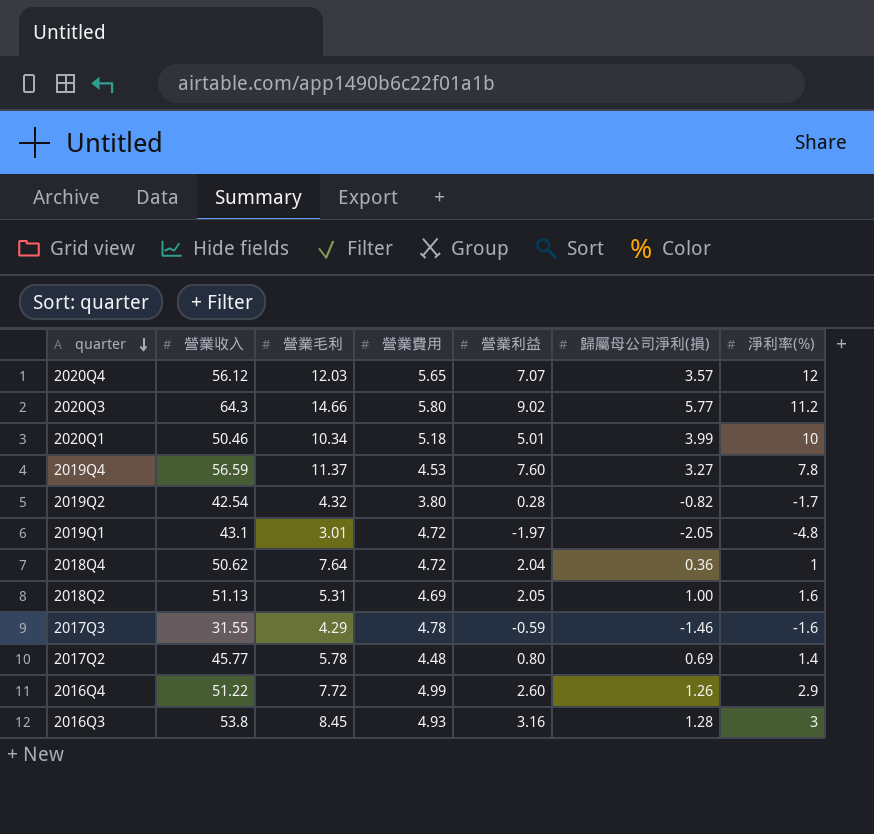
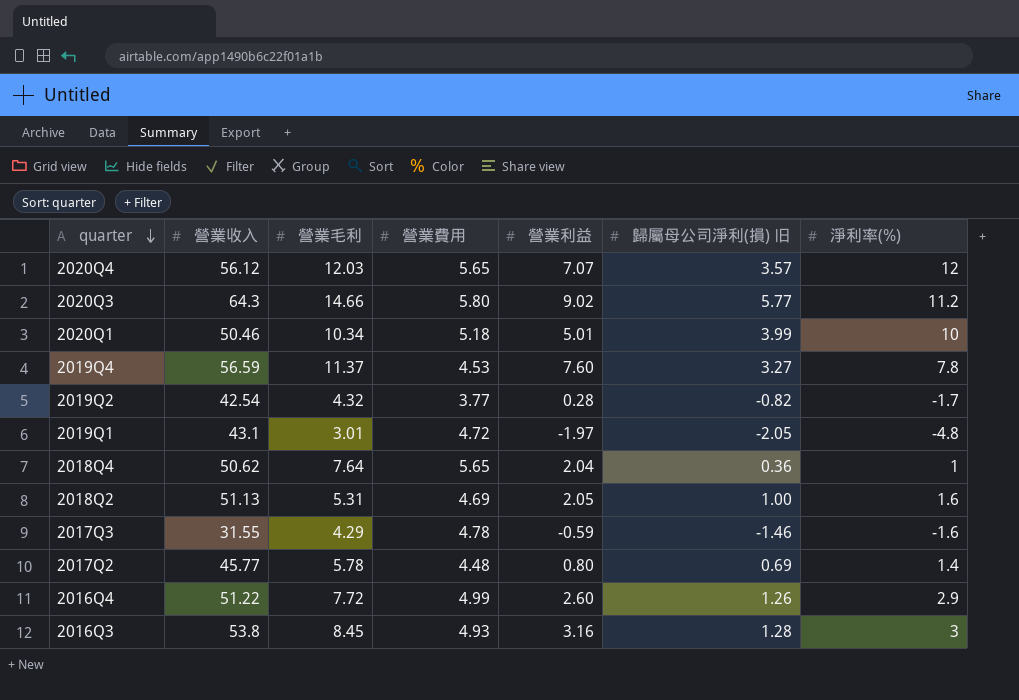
column name: 歸屬母公司淨利(損) -> 歸屬母公司淨利(損) 旧
2019Q2 | 營業費用: 3.80 -> 3.77
2018Q4 | 營業費用: 4.72 -> 5.65

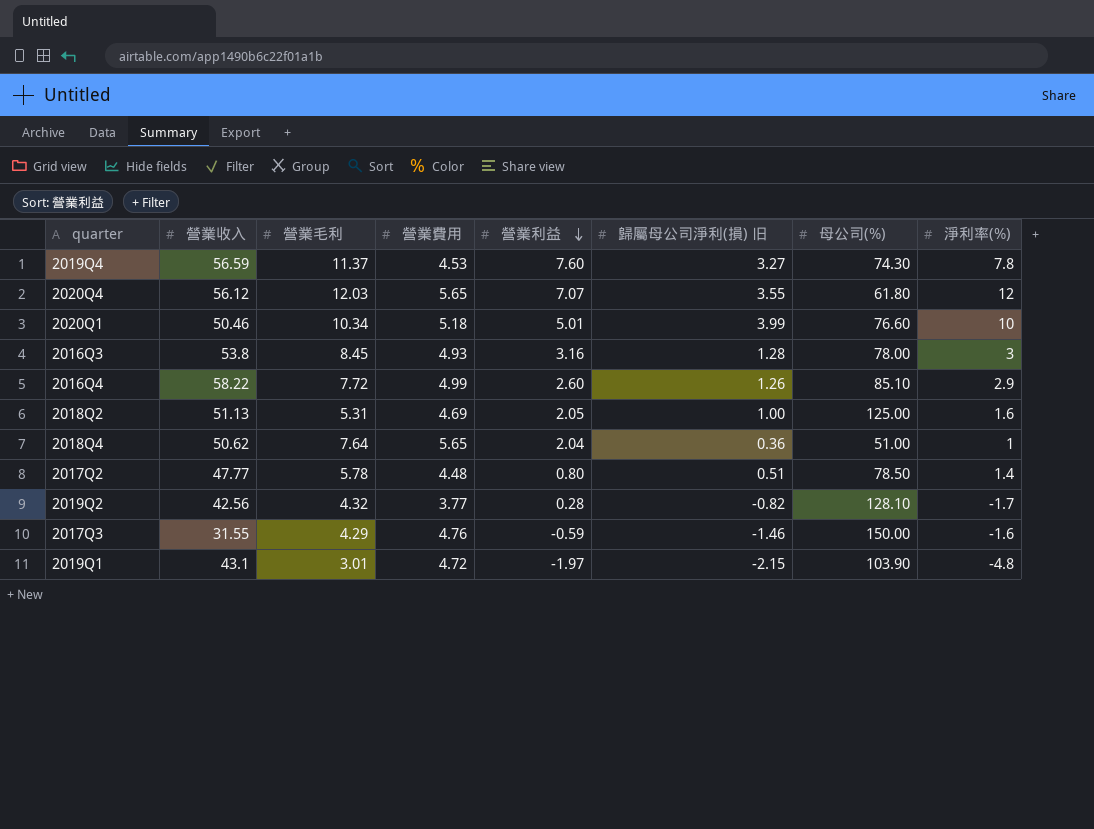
row order: quarter descending -> 營業利益 descending
column 母公司(%) | position: none -> 7
row 2020Q3: 64.3 | 14.66 | 5.80 | 9.02 | 5.77 | 11.2 -> none
2020Q4 | 歸屬母公司淨利(損) 旧: 3.57 -> 3.55
2016Q4 | 營業收入: 51.22 -> 58.22
2017Q2 | 營業收入: 45.77 -> 47.77
2017Q2 | 歸屬母公司淨利(損) 旧: 0.69 -> 0.51
2019Q2 | 營業收入: 42.54 -> 42.56
2017Q3 | 營業費用: 4.78 -> 4.76
2019Q1 | 歸屬母公司淨利(損) 旧: -2.05 -> -2.15

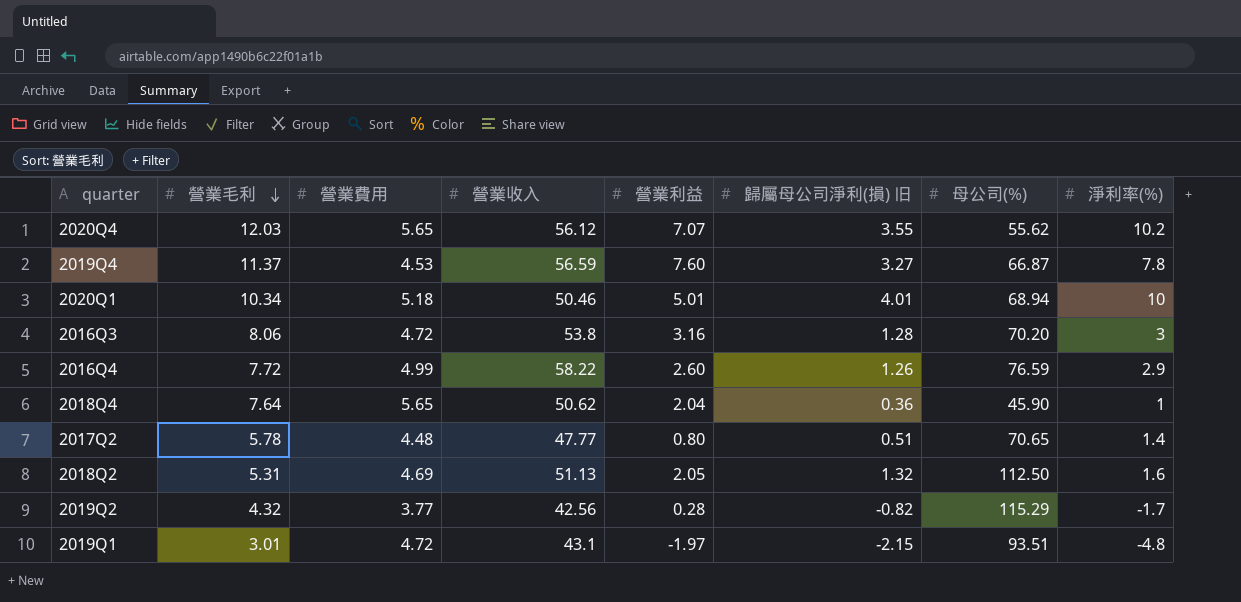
row order: 營業利益 descending -> 營業毛利 descending
column 營業收入 | position: 2 -> 4
row 2017Q3: 31.55 | 4.29 | 4.76 | -0.59 | -1.46 | 150.00 | -1.6 -> none
2020Q4 | 母公司(%): 61.80 -> 55.62
2020Q4 | 淨利率(%): 12 -> 10.2
2019Q4 | 母公司(%): 74.30 -> 66.87
2020Q1 | 歸屬母公司淨利(損) 旧: 3.99 -> 4.01
2020Q1 | 母公司(%): 76.60 -> 68.94
2016Q3 | 營業毛利: 8.45 -> 8.06
2016Q3 | 營業費用: 4.93 -> 4.72
2016Q3 | 母公司(%): 78.00 -> 70.20
2016Q4 | 母公司(%): 85.10 -> 76.59
2018Q4 | 母公司(%): 51.00 -> 45.90
2017Q2 | 母公司(%): 78.50 -> 70.65
2018Q2 | 歸屬母公司淨利(損) 旧: 1.00 -> 1.32
2018Q2 | 母公司(%): 125.00 -> 112.50
2019Q2 | 母公司(%): 128.10 -> 115.29
2019Q1 | 母公司(%): 103.90 -> 93.51

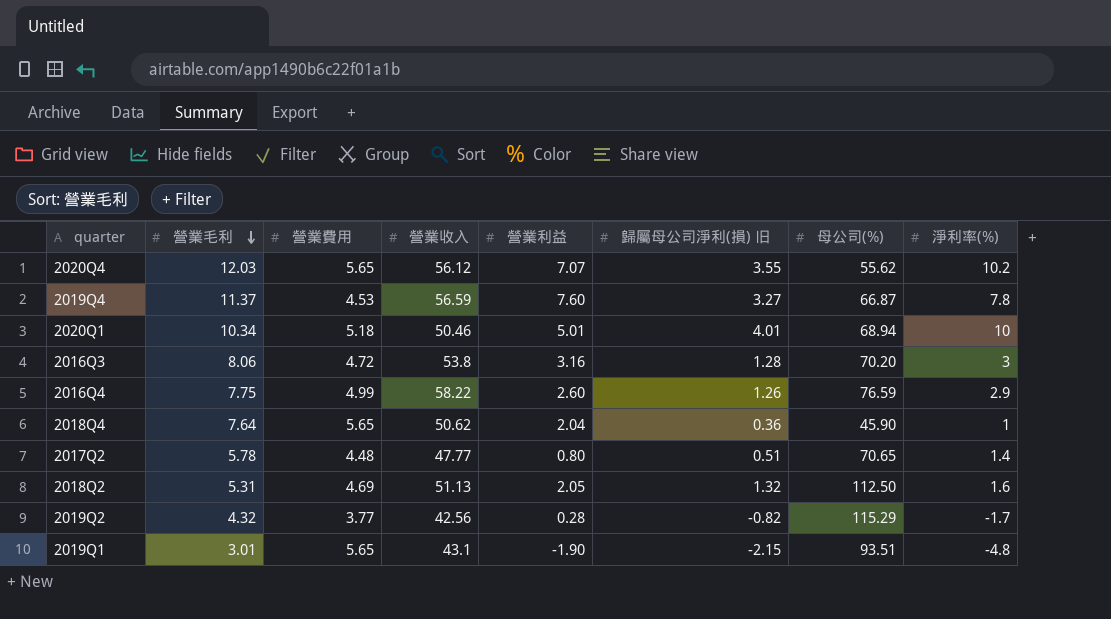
2016Q4 | 營業毛利: 7.72 -> 7.75
2019Q1 | 營業費用: 4.72 -> 5.65
2019Q1 | 營業利益: -1.97 -> -1.90

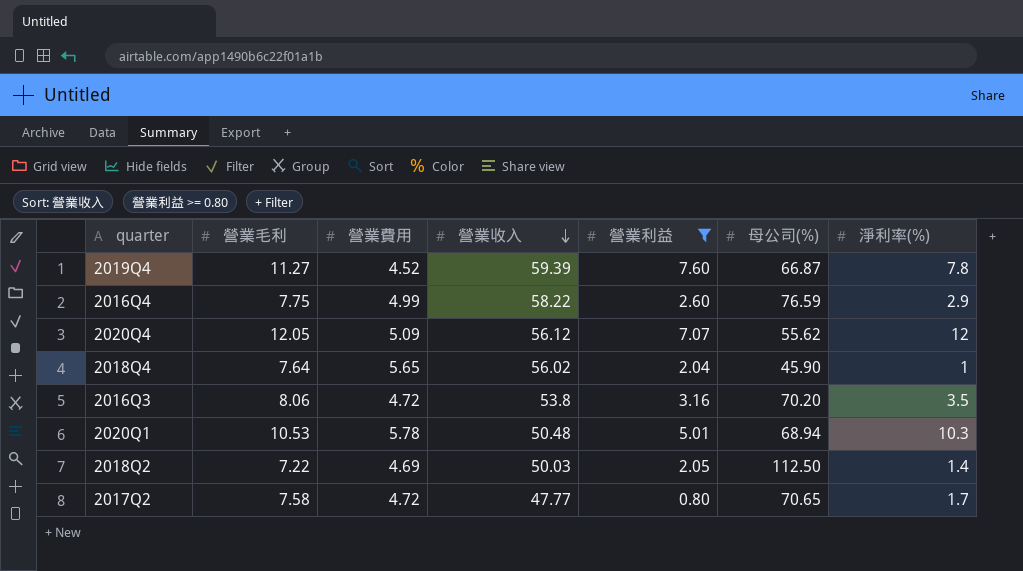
filter: none -> 營業利益 >= 0.80
row order: 營業毛利 descending -> 營業收入 descending
column 歸屬母公司淨利(損) 旧 | position: 6 -> none
2019Q4 | 營業毛利: 11.37 -> 11.27
2019Q4 | 營業費用: 4.53 -> 4.52
2019Q4 | 營業收入: 56.59 -> 59.39
2020Q4 | 營業毛利: 12.03 -> 12.05
2020Q4 | 營業費用: 5.65 -> 5.09
2020Q4 | 淨利率(%): 10.2 -> 12
2018Q4 | 營業收入: 50.62 -> 56.02
2016Q3 | 淨利率(%): 3 -> 3.5
2020Q1 | 營業毛利: 10.34 -> 10.53
2020Q1 | 營業費用: 5.18 -> 5.78
2020Q1 | 營業收入: 50.46 -> 50.48
2020Q1 | 淨利率(%): 10 -> 10.3
2018Q2 | 營業毛利: 5.31 -> 7.22
2018Q2 | 營業收入: 51.13 -> 50.03
2018Q2 | 淨利率(%): 1.6 -> 1.4
2017Q2 | 營業毛利: 5.78 -> 7.58
2017Q2 | 營業費用: 4.48 -> 4.72
2017Q2 | 淨利率(%): 1.4 -> 1.7

